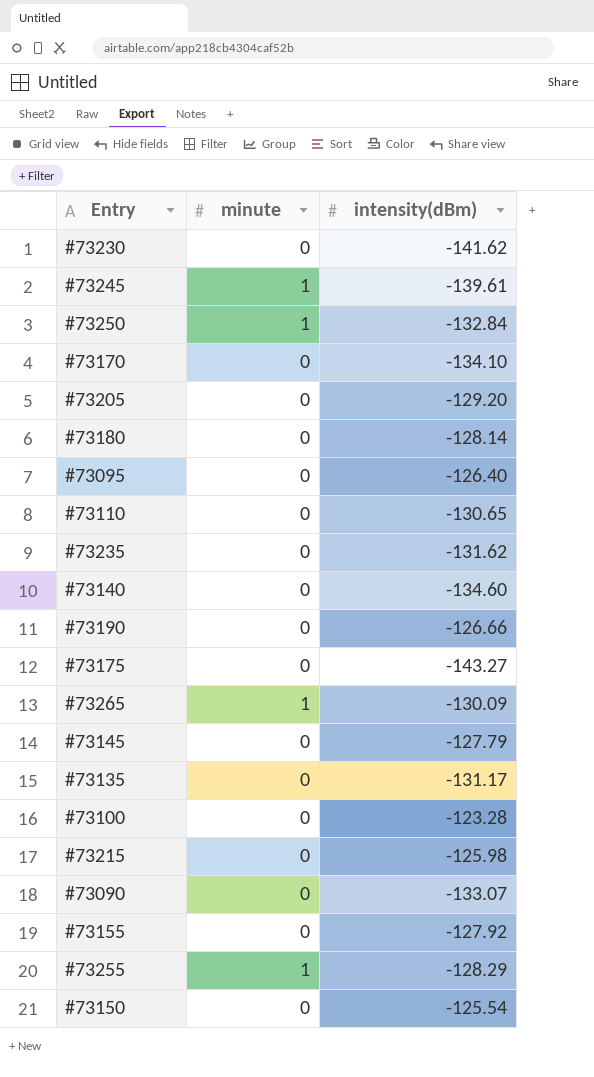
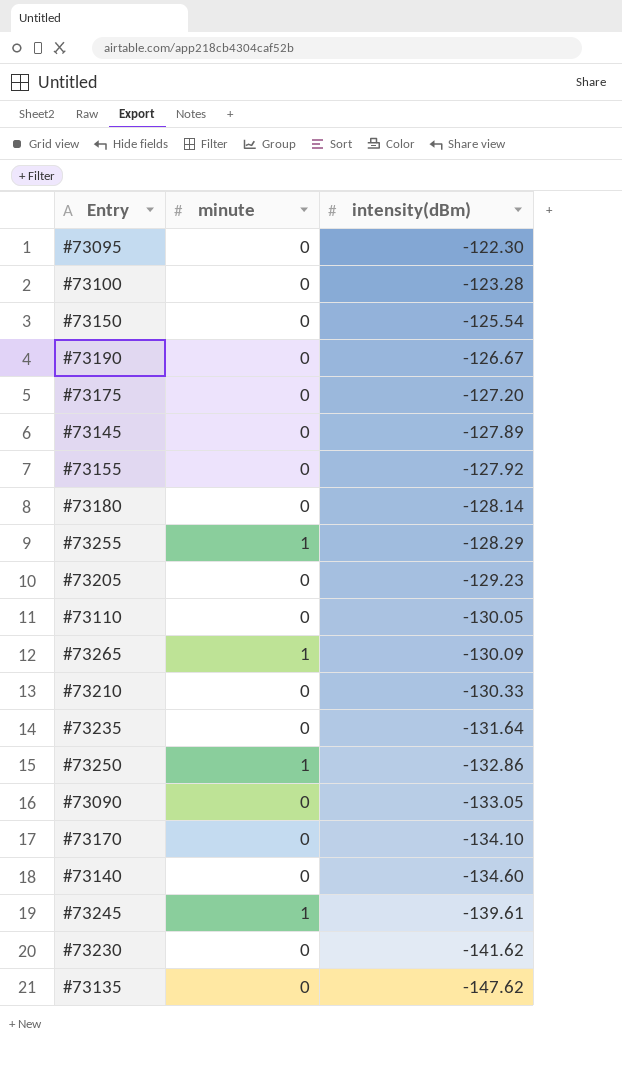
row order: none -> intensity(dBm) descending
row #73215: 0 | -125.98 -> none
#73095 | intensity(dBm): -126.40 -> -122.30
#73190 | intensity(dBm): -126.66 -> -126.67
#73175 | intensity(dBm): -143.27 -> -127.20
#73145 | intensity(dBm): -127.79 -> -127.89
#73205 | intensity(dBm): -129.20 -> -129.23
#73110 | intensity(dBm): -130.65 -> -130.05
row #73210: none -> 0 | -130.33
#73235 | intensity(dBm): -131.62 -> -131.64
#73250 | intensity(dBm): -132.84 -> -132.86
#73090 | intensity(dBm): -133.07 -> -133.05
#73135 | intensity(dBm): -131.17 -> -147.62

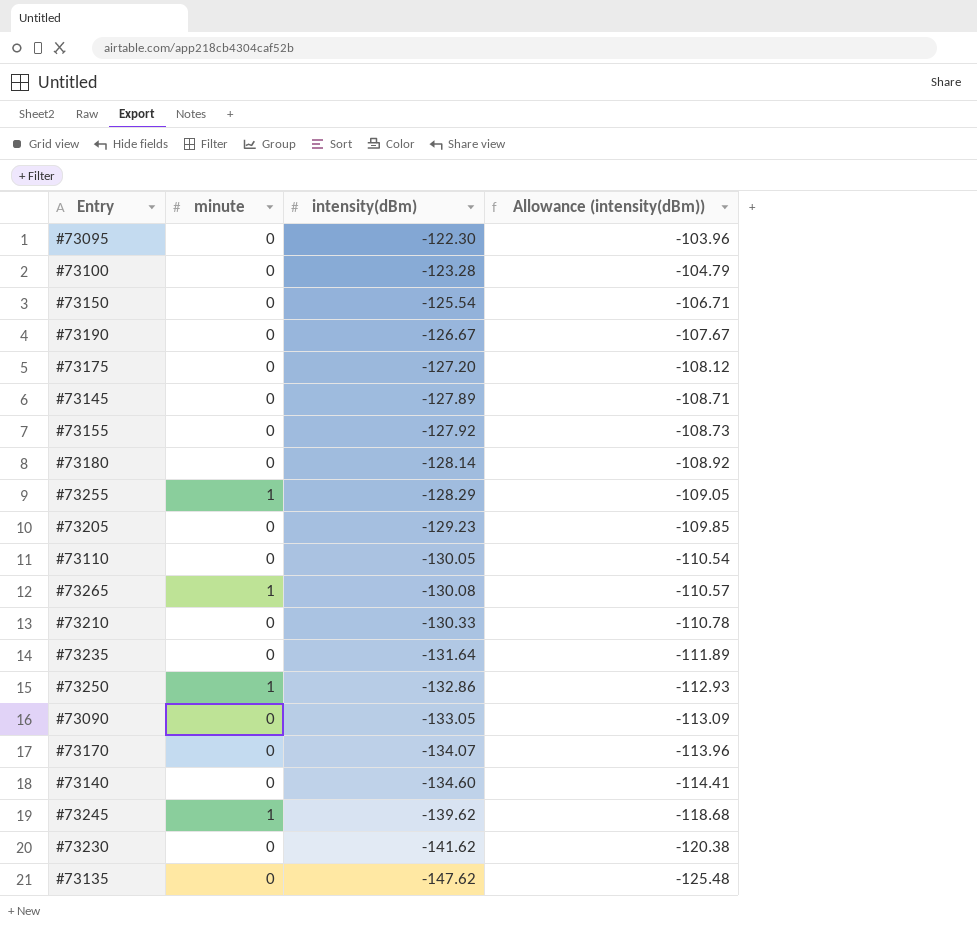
column Allowance (intensity(dBm)) | formula: none -> [intensity(dBm)] * 0.85
#73265 | intensity(dBm): -130.09 -> -130.08
#73170 | intensity(dBm): -134.10 -> -134.07
#73245 | intensity(dBm): -139.61 -> -139.62

